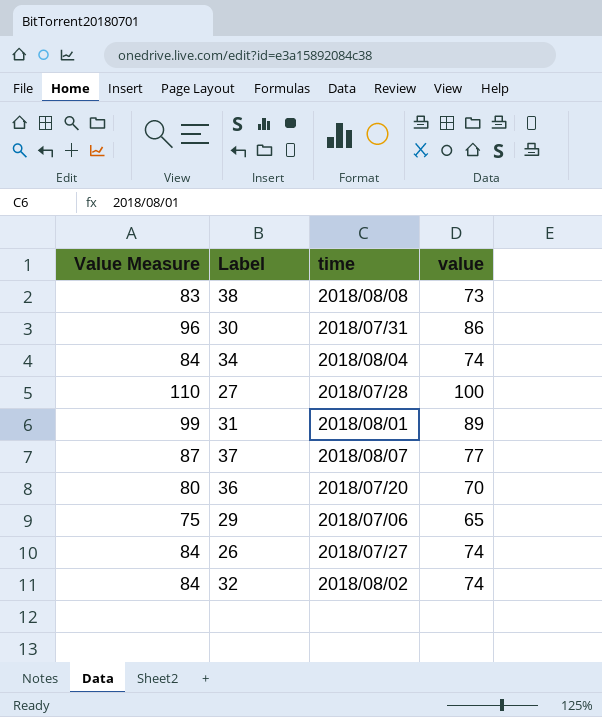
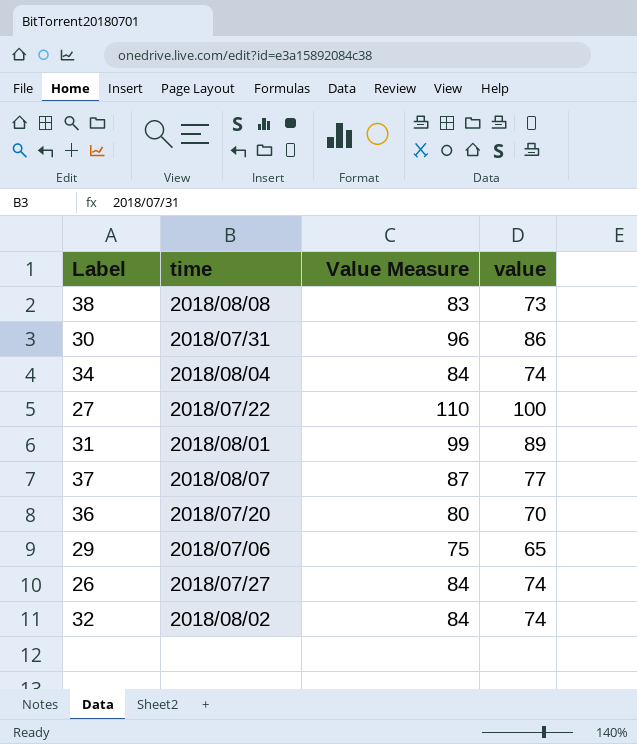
column Value Measure | position: 1 -> 3
27 | time: 2018/07/28 -> 2018/07/22

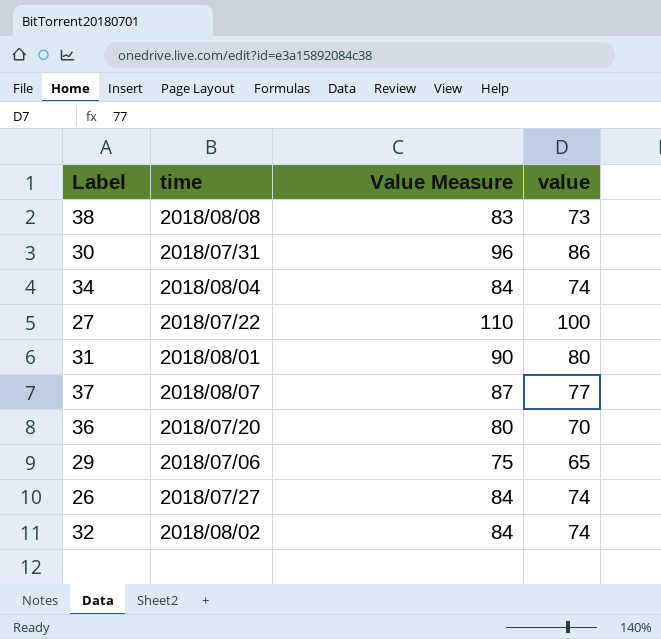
31 | Value Measure: 99 -> 90
31 | value: 89 -> 80

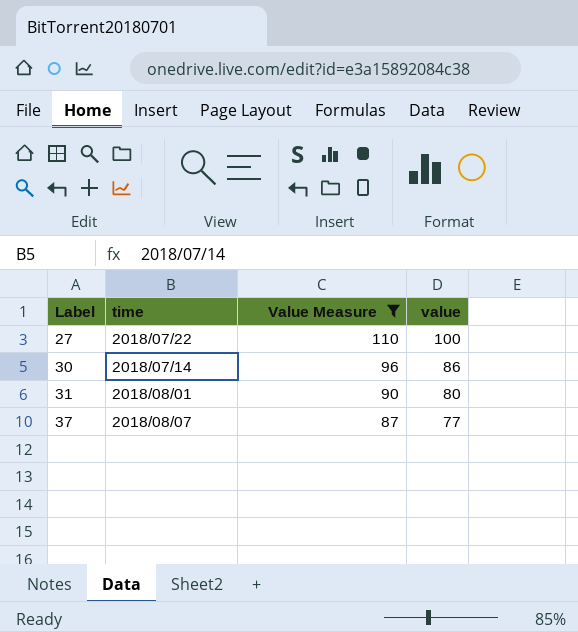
filter: none -> Value Measure >= 87
row order: none -> Label ascending
30 | time: 2018/07/31 -> 2018/07/14

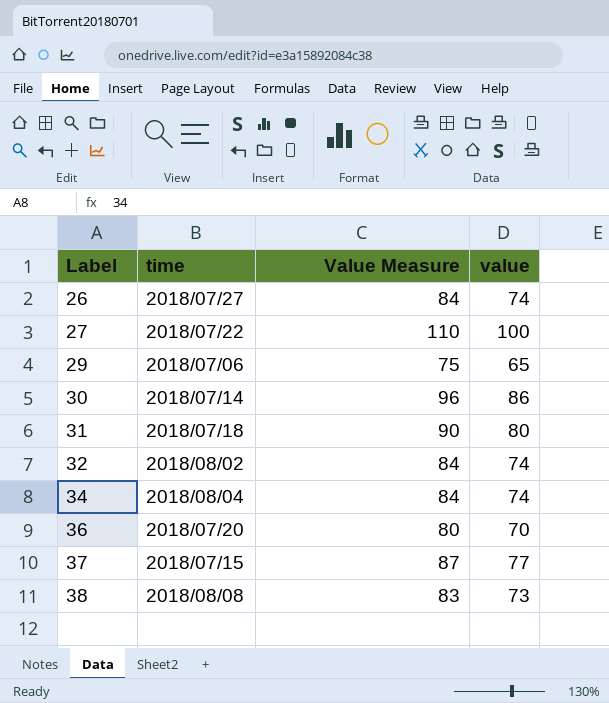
filter: Value Measure >= 87 -> none
31 | time: 2018/08/01 -> 2018/07/18
37 | time: 2018/08/07 -> 2018/07/15

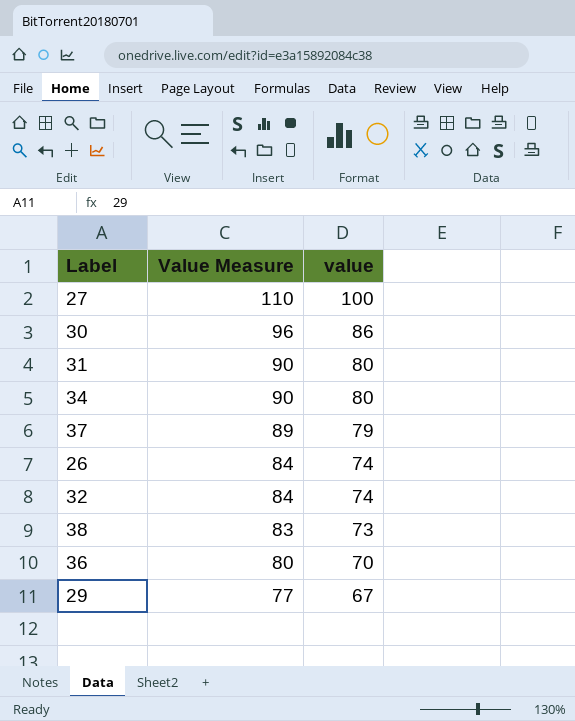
row order: Label ascending -> Value Measure descending
column time | position: 2 -> none
34 | Value Measure: 84 -> 90
34 | value: 74 -> 80
37 | Value Measure: 87 -> 89
37 | value: 77 -> 79
29 | Value Measure: 75 -> 77
29 | value: 65 -> 67

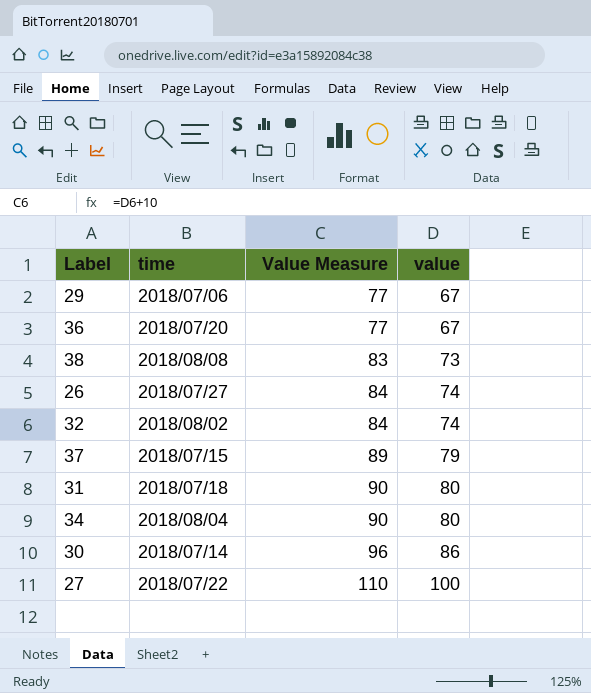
row order: Value Measure descending -> Value Measure ascending
column time | position: none -> 2
36 | Value Measure: 80 -> 77
36 | value: 70 -> 67

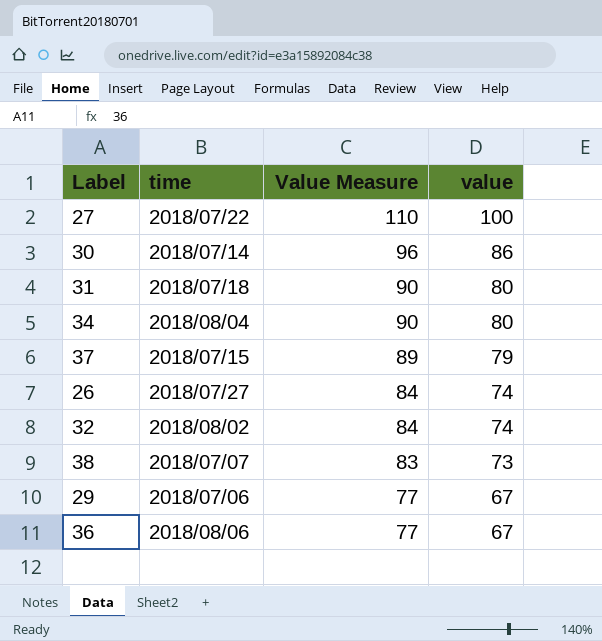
row order: Value Measure ascending -> Value Measure descending
38 | time: 2018/08/08 -> 2018/07/07
36 | time: 2018/07/20 -> 2018/08/06

